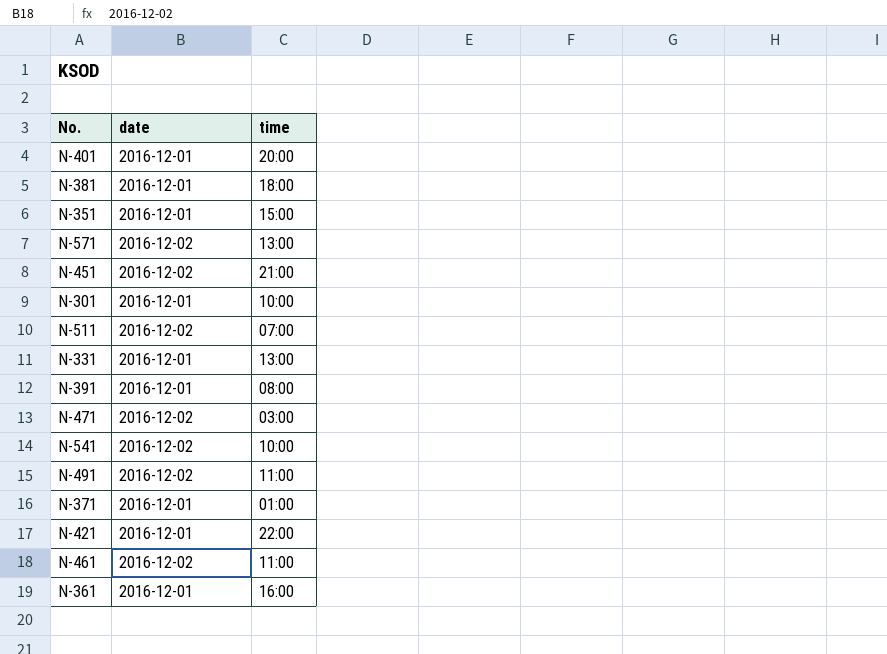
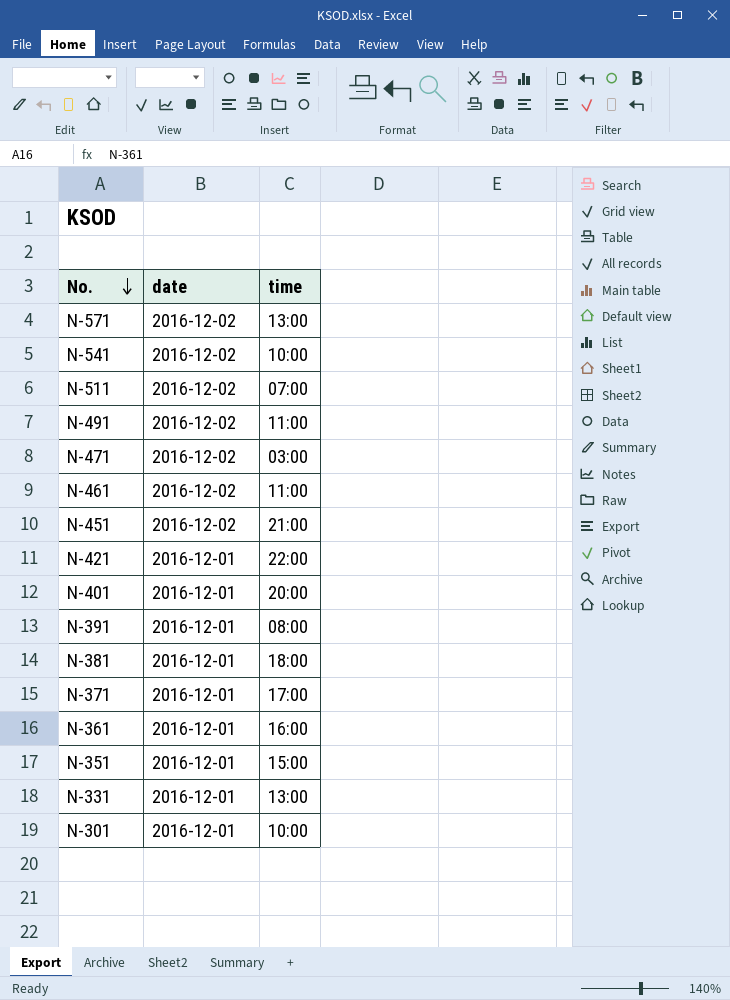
row order: none -> No. descending
N-371 | time: 01:00 -> 17:00

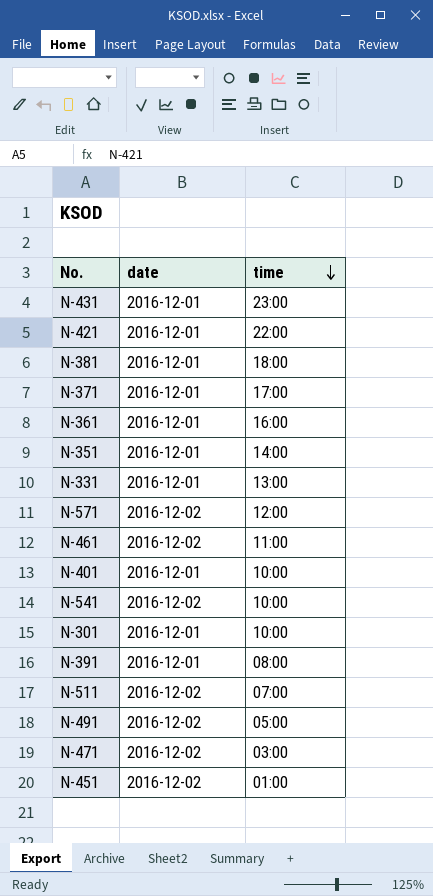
row order: No. descending -> time descending
row N-431: none -> 2016-12-01 | 23:00
N-351 | time: 15:00 -> 14:00
N-571 | time: 13:00 -> 12:00
N-401 | time: 20:00 -> 10:00
N-491 | time: 11:00 -> 05:00
N-451 | time: 21:00 -> 01:00

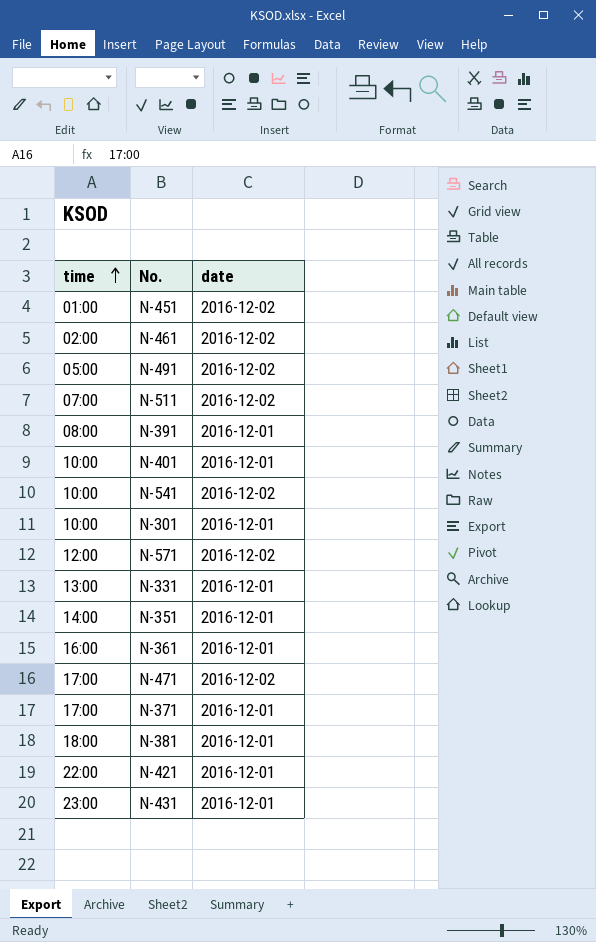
row order: time descending -> time ascending
column time | position: 3 -> 1
N-461 | time: 11:00 -> 02:00
N-471 | time: 03:00 -> 17:00

